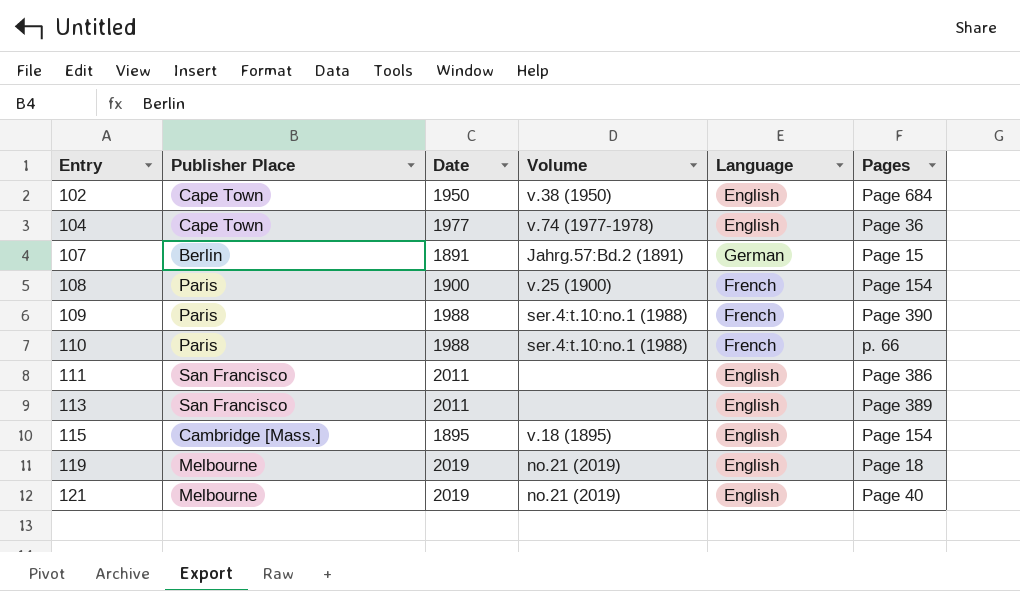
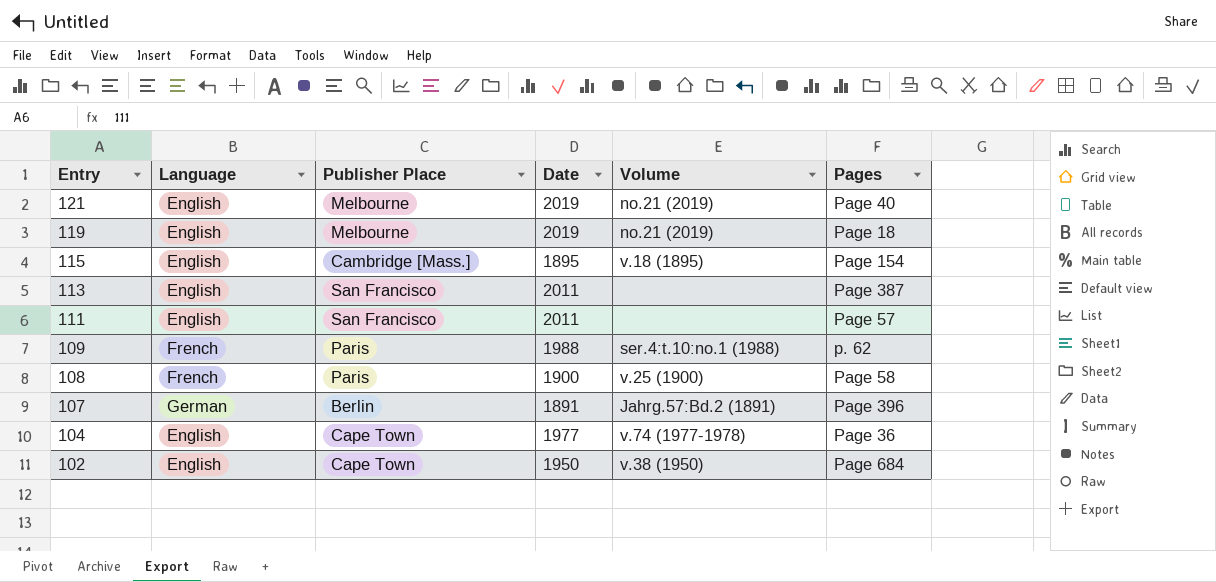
row order: Entry ascending -> Entry descending
column Language | position: 5 -> 2
row 110: Paris | 1988 | ser.4:t.10:no.1 (1988) | French | p. 66 -> none
113 | Pages: Page 389 -> Page 387
111 | Pages: Page 386 -> Page 57
109 | Pages: Page 390 -> p. 62
108 | Pages: Page 154 -> Page 58
107 | Pages: Page 15 -> Page 396

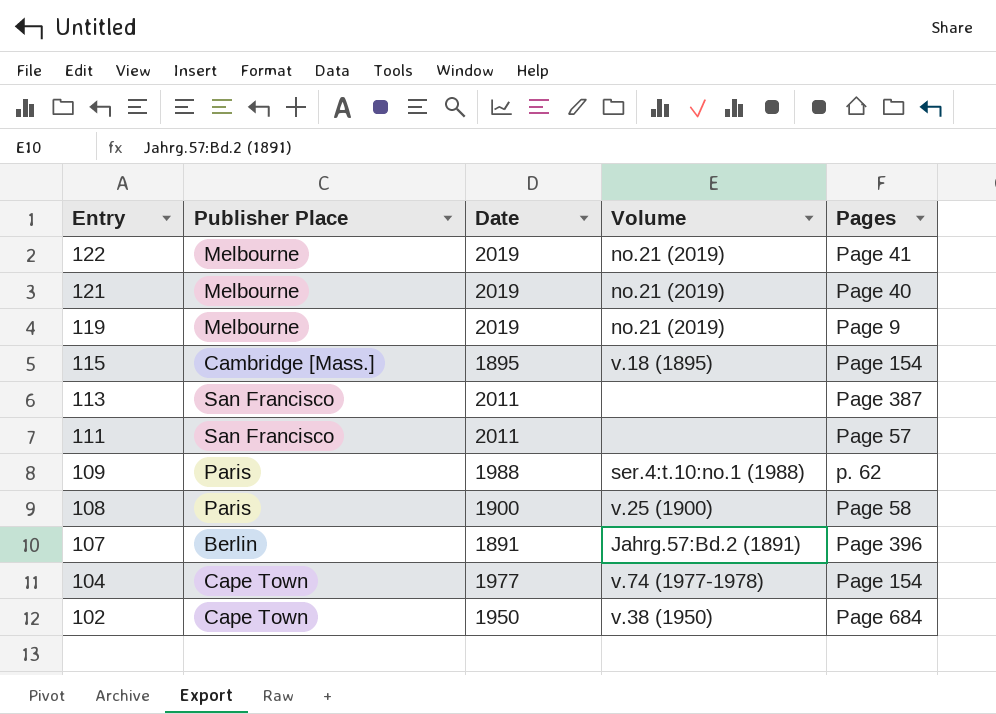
column Language | position: 2 -> none
row 122: none -> Melbourne | 2019 | no.21 (2019) | Page 41
119 | Pages: Page 18 -> Page 9
104 | Pages: Page 36 -> Page 154

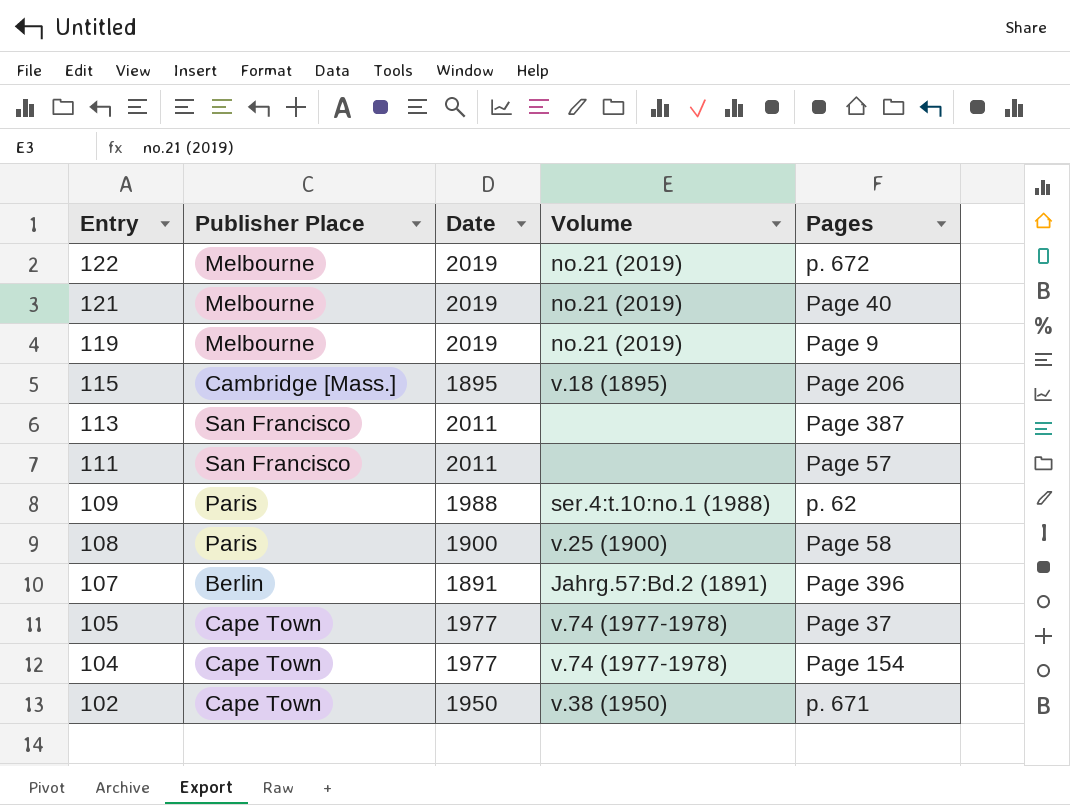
122 | Pages: Page 41 -> p. 672
115 | Pages: Page 154 -> Page 206
row 105: none -> Cape Town | 1977 | v.74 (1977-1978) | Page 37
102 | Pages: Page 684 -> p. 671

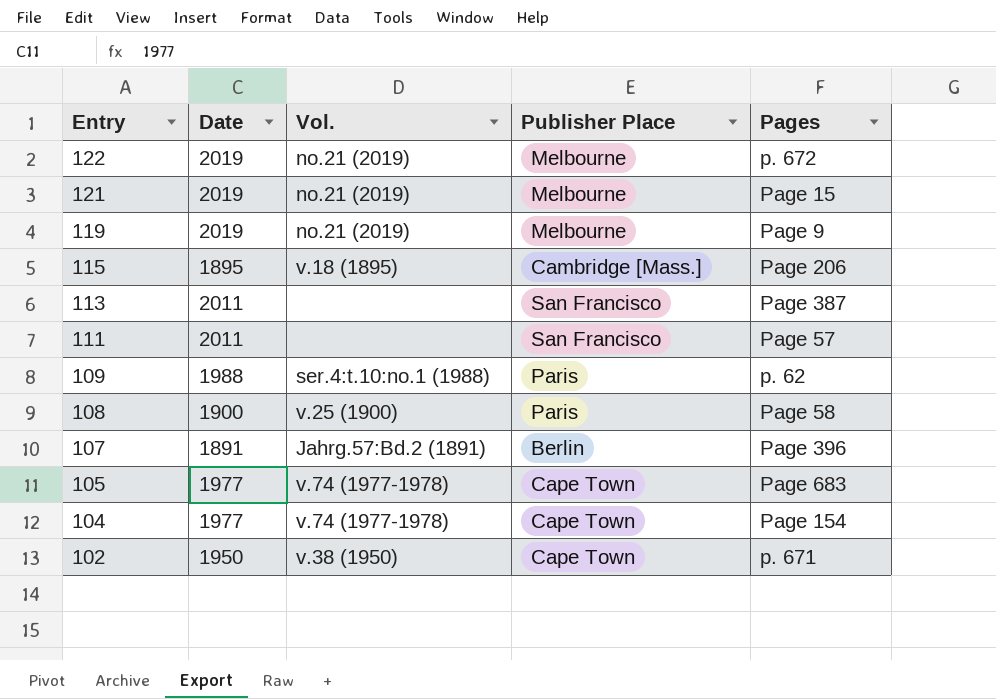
column name: Volume -> Vol.
column Publisher Place | position: 2 -> 4
121 | Pages: Page 40 -> Page 15
105 | Pages: Page 37 -> Page 683

